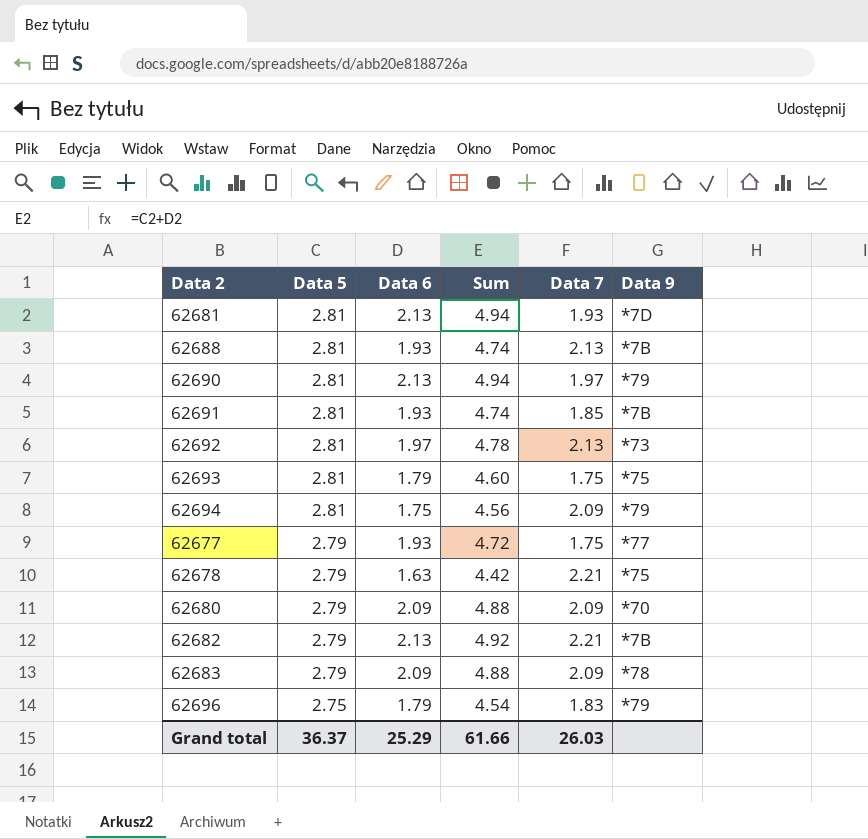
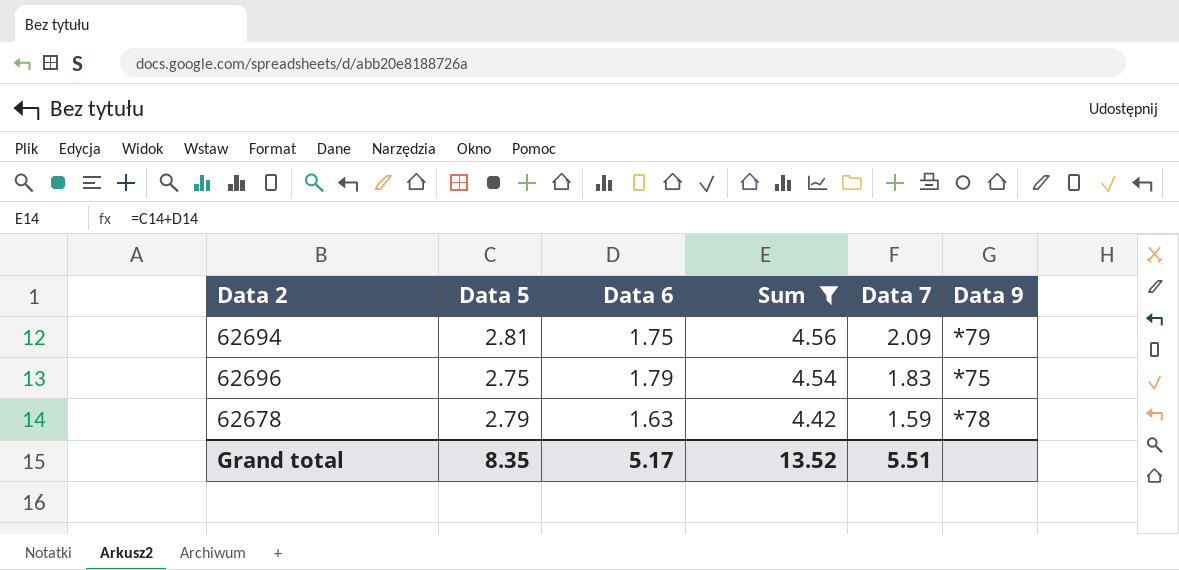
filter: none -> Sum <= 4.56
row order: Data 5 descending -> Sum descending
62696 | Data 9: *79 -> *75
62678 | Data 7: 2.21 -> 1.59
62678 | Data 9: *75 -> *78
Grand total | Data 5: 36.37 -> 8.35
Grand total | Data 6: 25.29 -> 5.17
Grand total | Sum: 61.66 -> 13.52
Grand total | Data 7: 26.03 -> 5.51

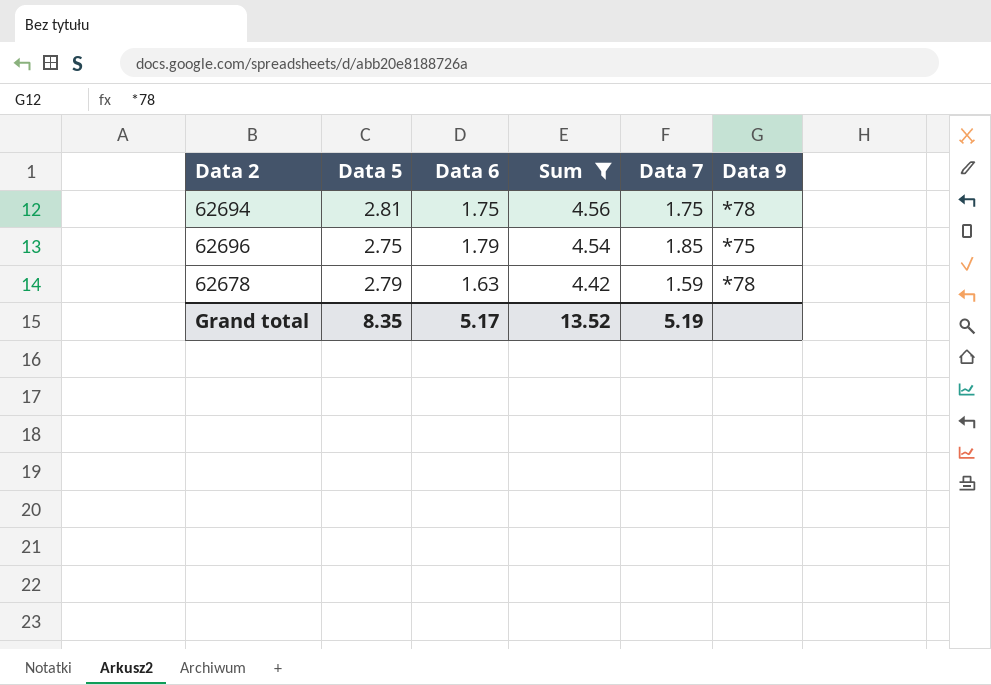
62694 | Data 7: 2.09 -> 1.75
62694 | Data 9: *79 -> *78
62696 | Data 7: 1.83 -> 1.85
Grand total | Data 7: 5.51 -> 5.19

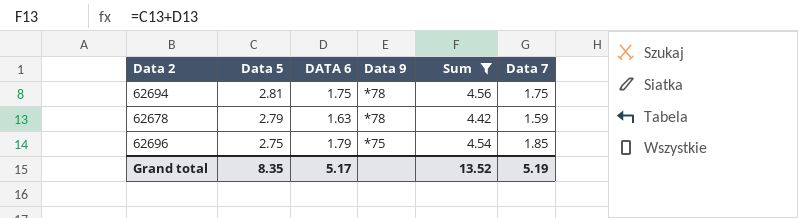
row order: Sum descending -> Data 5 descending
column name: Data 6 -> DATA 6
column Data 9 | position: 6 -> 4

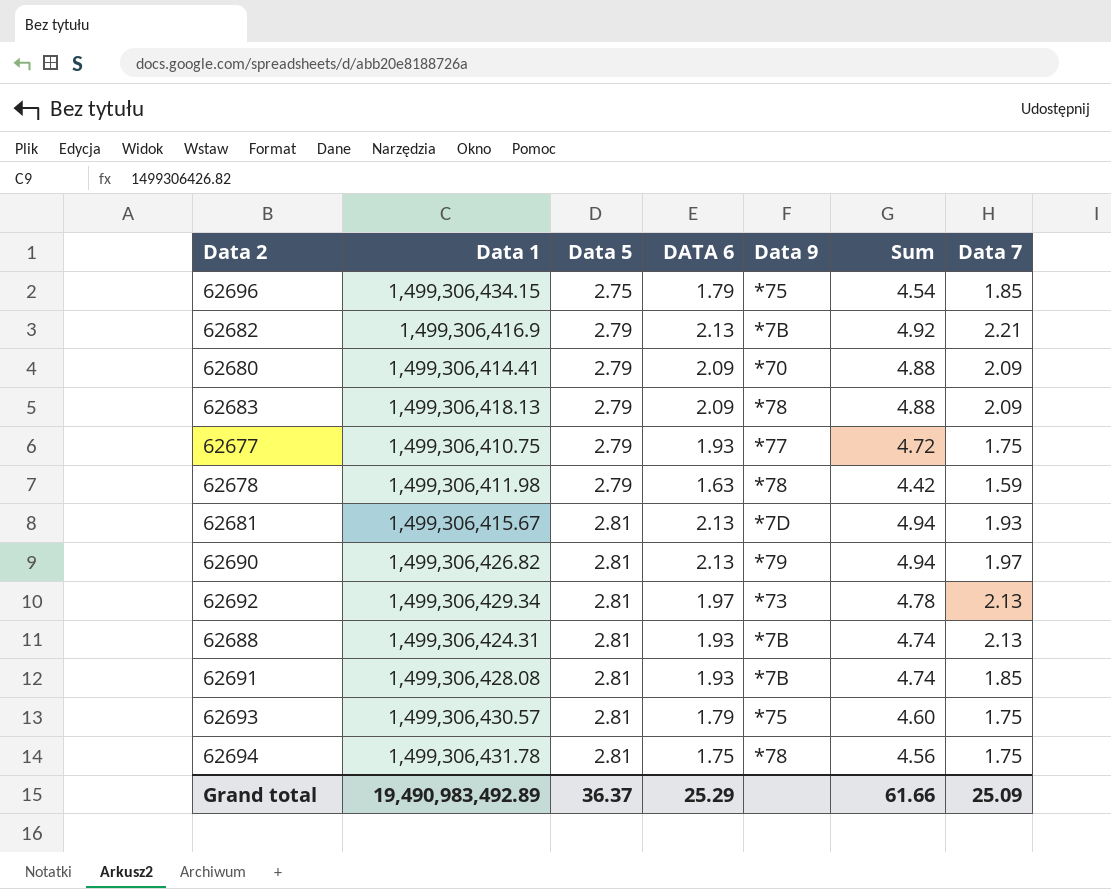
filter: Sum <= 4.56 -> none
row order: Data 5 descending -> Data 5 ascending
column Data 1 | position: none -> 2
Grand total | Data 5: 8.35 -> 36.37
Grand total | DATA 6: 5.17 -> 25.29
Grand total | Sum: 13.52 -> 61.66
Grand total | Data 7: 5.19 -> 25.09

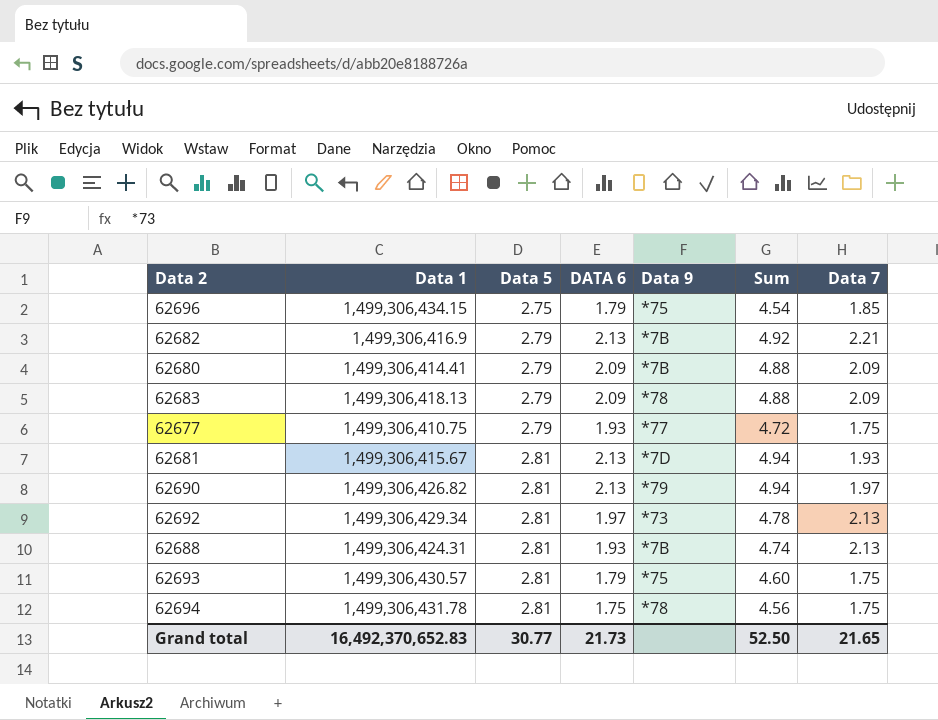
row 62678: 1,499,306,411.98 | 2.79 | 1.63 | *78 | 4.42 | 1.59 -> none
row 62691: 1,499,306,428.08 | 2.81 | 1.93 | *7B | 4.74 | 1.85 -> none
62680 | Data 9: *70 -> *7B
Grand total | Data 1: 19,490,983,492.89 -> 16,492,370,652.83
Grand total | Data 5: 36.37 -> 30.77
Grand total | DATA 6: 25.29 -> 21.73
Grand total | Sum: 61.66 -> 52.50
Grand total | Data 7: 25.09 -> 21.65

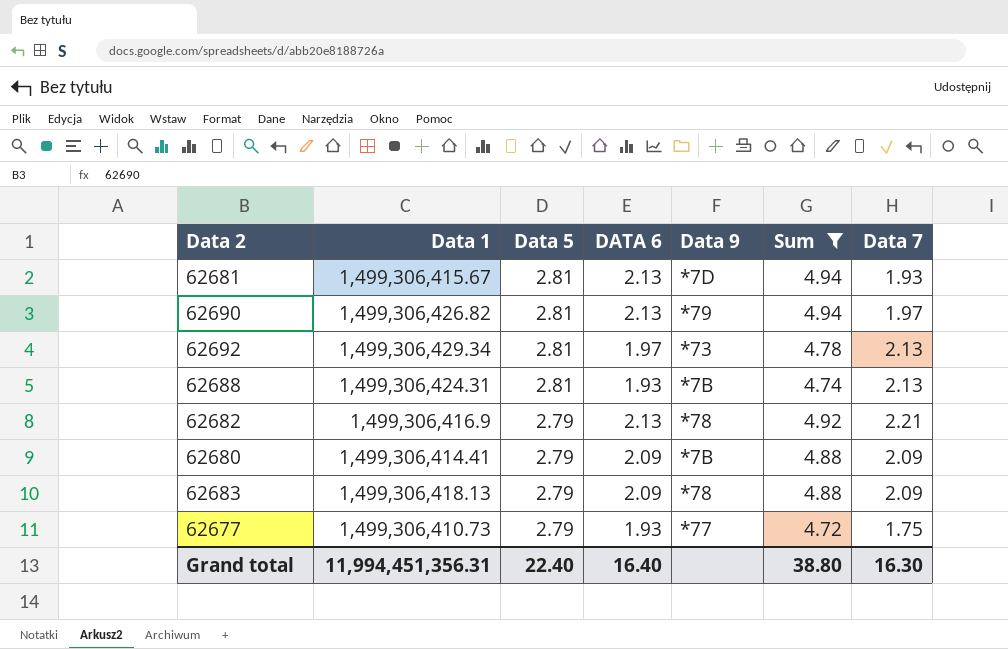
filter: none -> Sum >= 4.72
row order: Data 5 ascending -> Data 5 descending
62682 | Data 9: *7B -> *78
62677 | Data 1: 1,499,306,410.75 -> 1,499,306,410.73
Grand total | Data 1: 16,492,370,652.83 -> 11,994,451,356.31
Grand total | Data 5: 30.77 -> 22.40
Grand total | DATA 6: 21.73 -> 16.40
Grand total | Sum: 52.50 -> 38.80
Grand total | Data 7: 21.65 -> 16.30

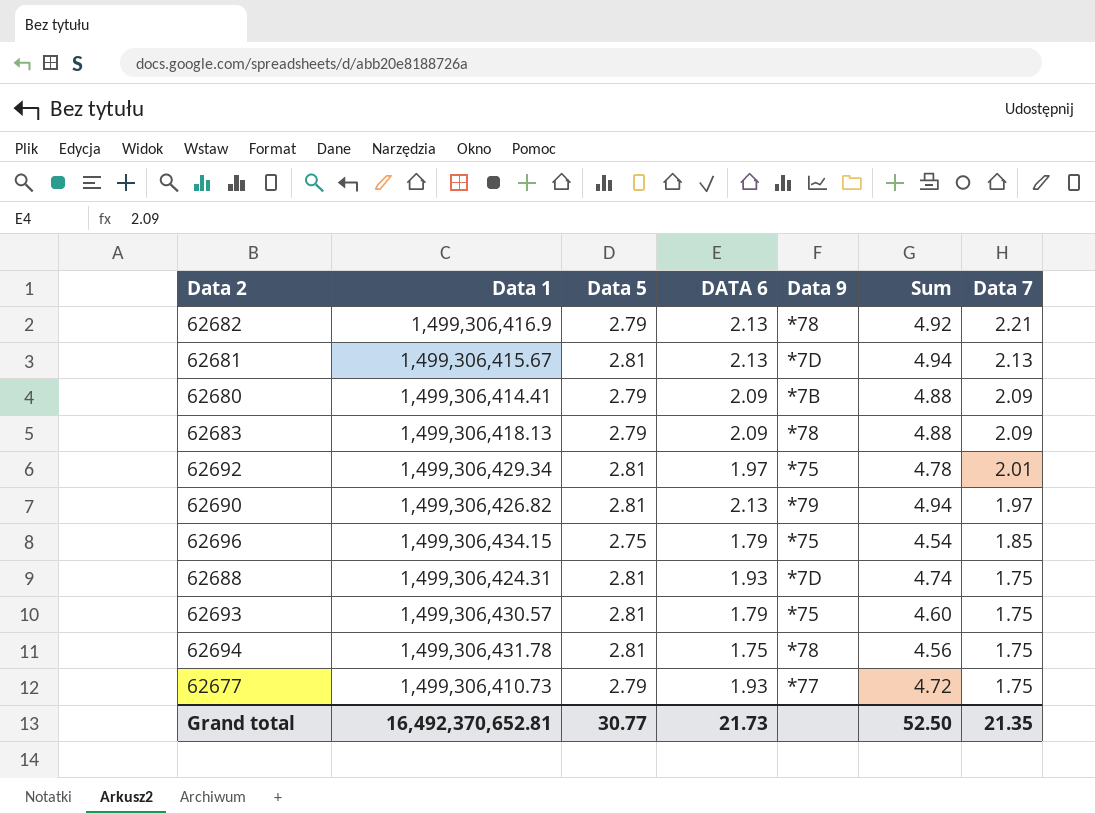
filter: Sum >= 4.72 -> none
row order: Data 5 descending -> Data 7 descending
62681 | Data 7: 1.93 -> 2.13
62692 | Data 9: *73 -> *75
62692 | Data 7: 2.13 -> 2.01
62688 | Data 9: *7B -> *7D
62688 | Data 7: 2.13 -> 1.75
Grand total | Data 1: 11,994,451,356.31 -> 16,492,370,652.81
Grand total | Data 5: 22.40 -> 30.77
Grand total | DATA 6: 16.40 -> 21.73
Grand total | Sum: 38.80 -> 52.50
Grand total | Data 7: 16.30 -> 21.35

